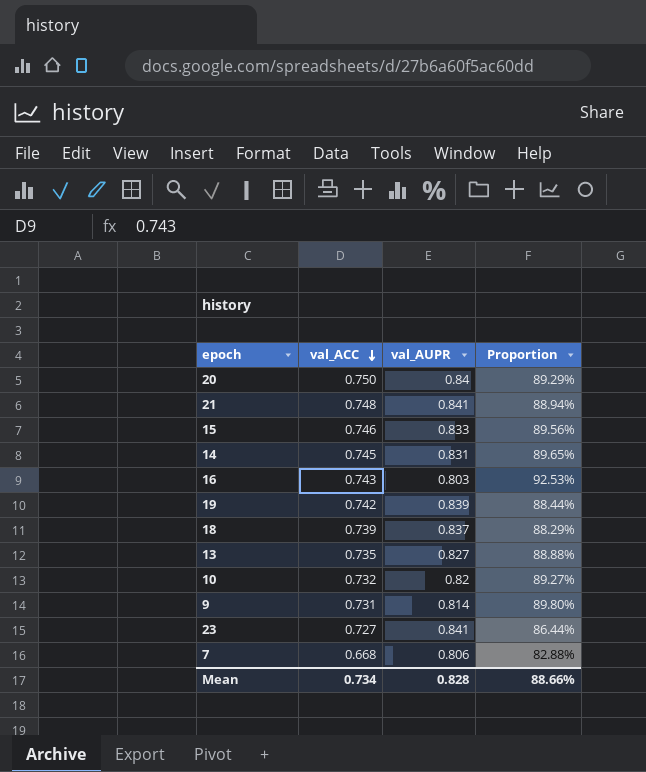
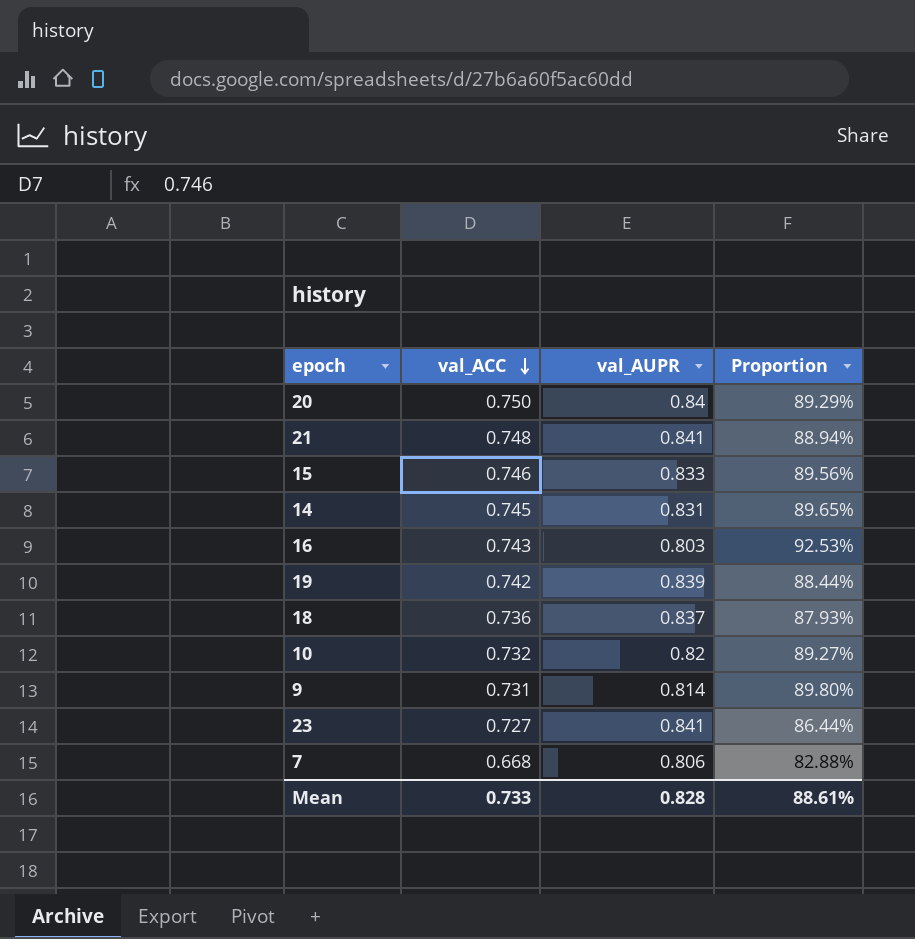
row 13: 0.735 | 0.827 | 88.88% -> none
18 | val_ACC: 0.739 -> 0.736
18 | Proportion: 88.29% -> 87.93%
Mean | val_ACC: 0.734 -> 0.733
Mean | Proportion: 88.66% -> 88.61%

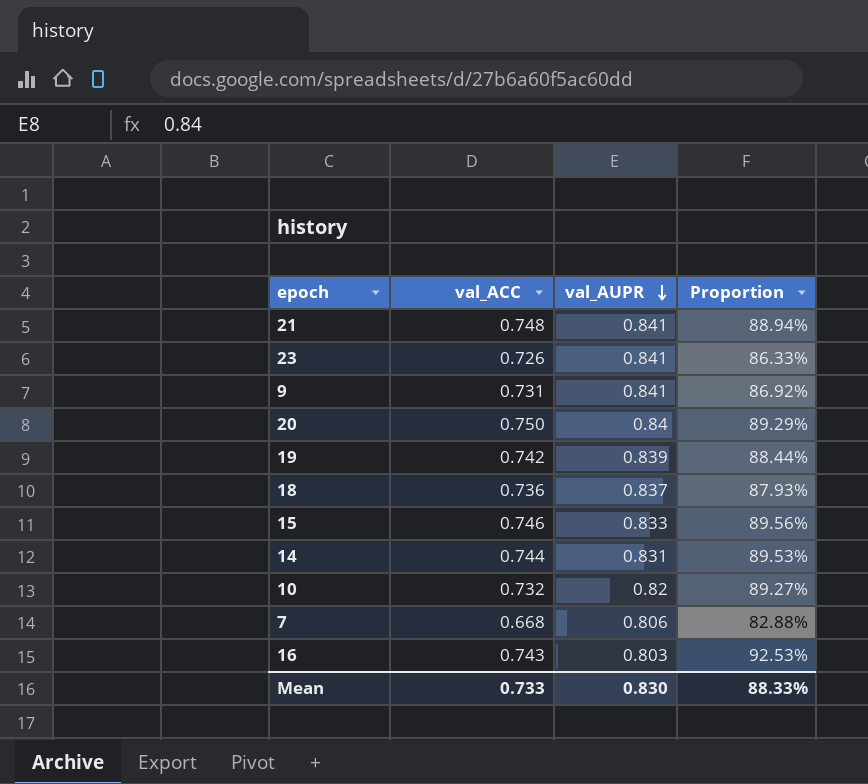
row order: val_ACC descending -> val_AUPR descending
23 | val_ACC: 0.727 -> 0.726
23 | Proportion: 86.44% -> 86.33%
9 | val_AUPR: 0.814 -> 0.841
9 | Proportion: 89.80% -> 86.92%
14 | val_ACC: 0.745 -> 0.744
14 | Proportion: 89.65% -> 89.53%
Mean | val_AUPR: 0.828 -> 0.830
Mean | Proportion: 88.61% -> 88.33%

